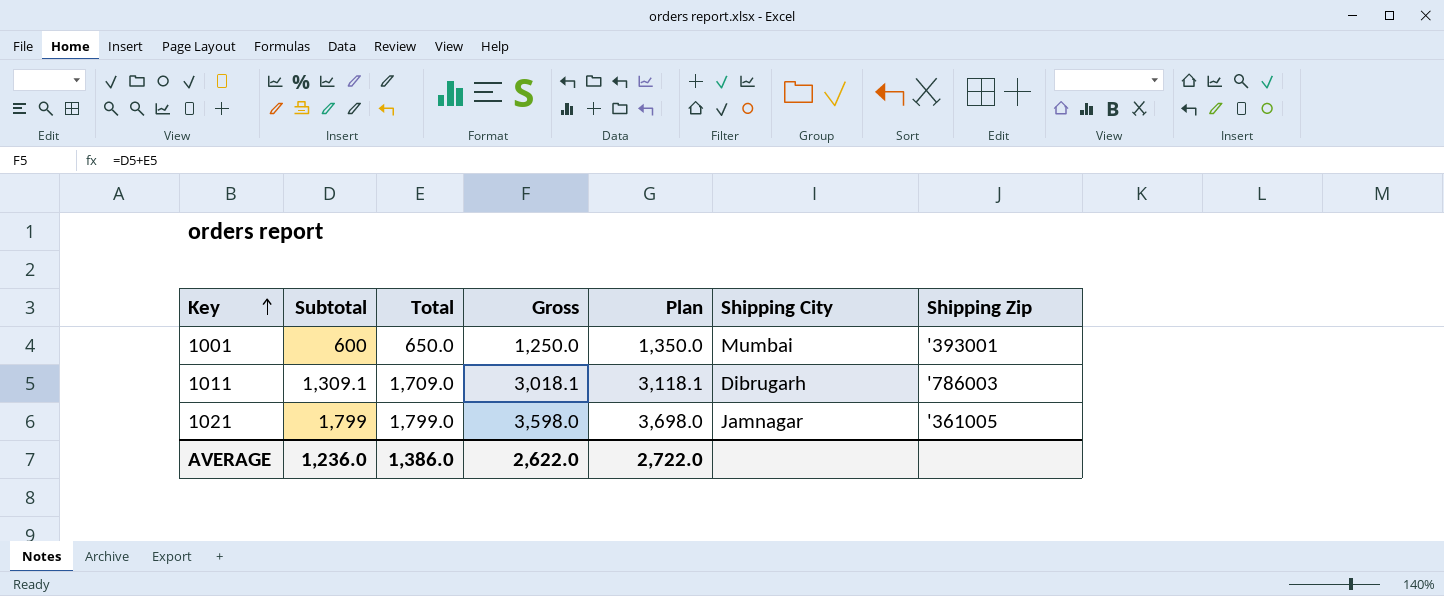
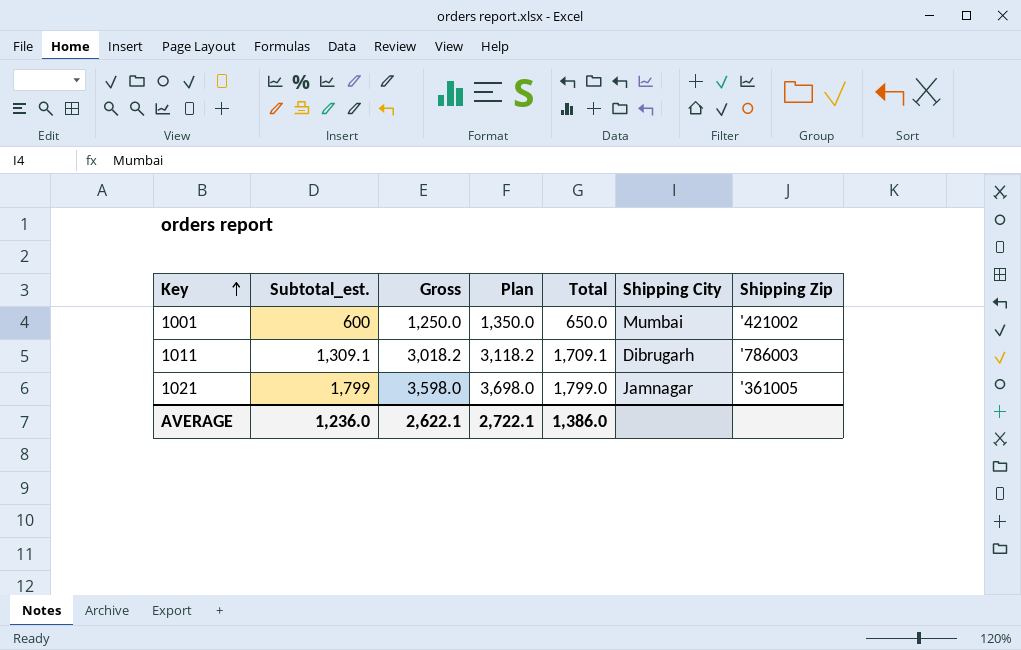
column name: Subtotal -> Subtotal_est.
column Total | position: 3 -> 5
1001 | Shipping Zip: '393001 -> '421002
1011 | Gross: 3,018.1 -> 3,018.2
1011 | Plan: 3,118.1 -> 3,118.2
1011 | Total: 1,709.0 -> 1,709.1
AVERAGE | Gross: 2,622.0 -> 2,622.1
AVERAGE | Plan: 2,722.0 -> 2,722.1

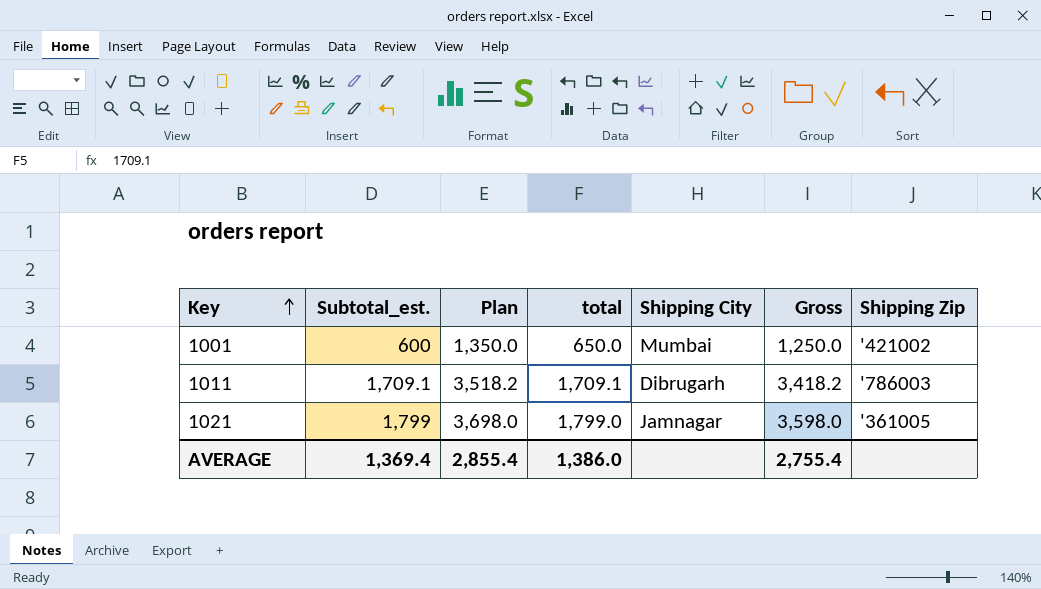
column name: Total -> total
column Gross | position: 3 -> 6
1011 | Subtotal_est.: 1,309.1 -> 1,709.1
1011 | Plan: 3,118.2 -> 3,518.2
1011 | Gross: 3,018.2 -> 3,418.2
AVERAGE | Subtotal_est.: 1,236.0 -> 1,369.4
AVERAGE | Plan: 2,722.1 -> 2,855.4
AVERAGE | Gross: 2,622.1 -> 2,755.4

